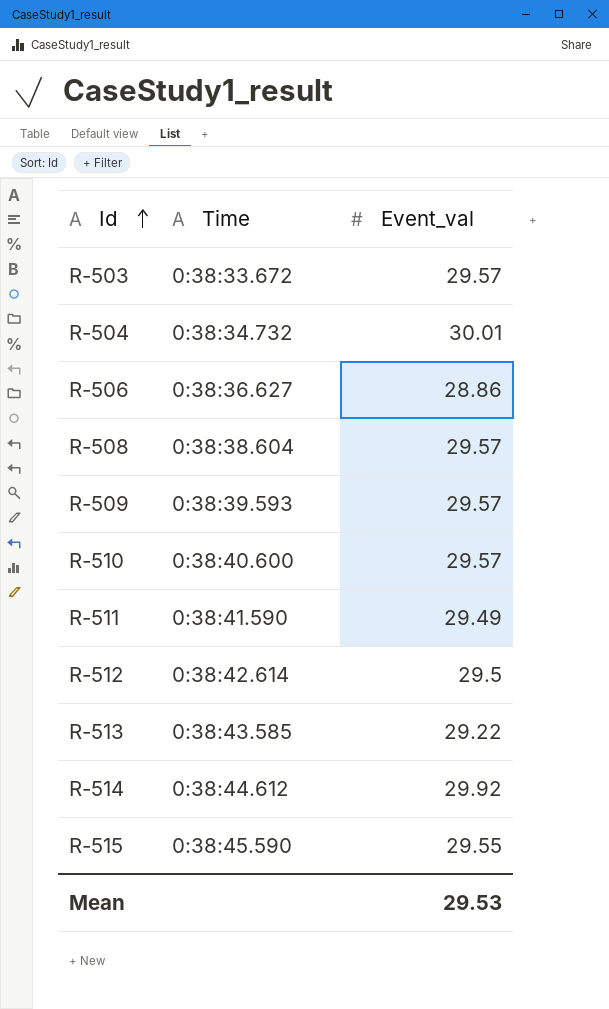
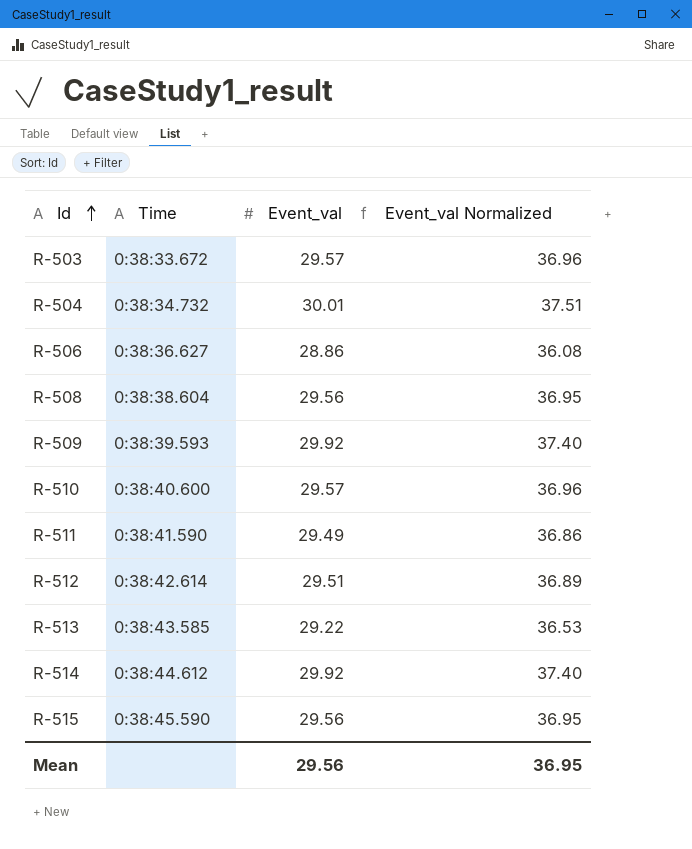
column Event_val Normalized | formula: none -> [Event_val] * 1.25
R-508 | Event_val: 29.57 -> 29.56
R-509 | Event_val: 29.57 -> 29.92
R-512 | Event_val: 29.5 -> 29.51
R-515 | Event_val: 29.55 -> 29.56
Mean | Event_val: 29.53 -> 29.56

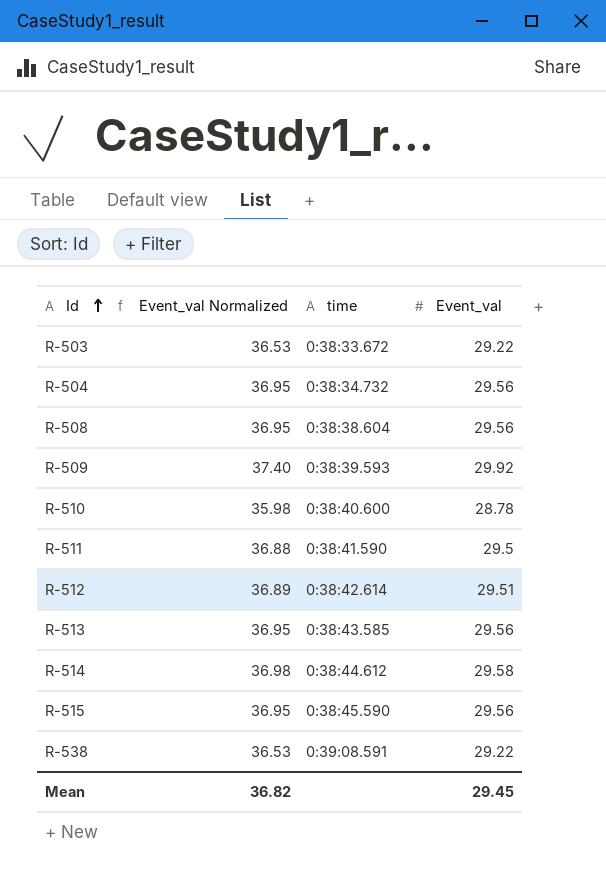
column Event_val Normalized | position: 4 -> 2
column name: Time -> time
row R-506: 0:38:36.627 | 28.86 | 36.08 -> none
R-503 | Event_val Normalized: 36.96 -> 36.53
R-503 | Event_val: 29.57 -> 29.22
R-504 | Event_val Normalized: 37.51 -> 36.95
R-504 | Event_val: 30.01 -> 29.56
R-510 | Event_val Normalized: 36.96 -> 35.98
R-510 | Event_val: 29.57 -> 28.78
R-511 | Event_val Normalized: 36.86 -> 36.88
R-511 | Event_val: 29.49 -> 29.5
R-513 | Event_val Normalized: 36.53 -> 36.95
R-513 | Event_val: 29.22 -> 29.56
R-514 | Event_val Normalized: 37.40 -> 36.98
R-514 | Event_val: 29.92 -> 29.58
row R-538: none -> 36.53 | 0:39:08.591 | 29.22
Mean | Event_val Normalized: 36.95 -> 36.82
Mean | Event_val: 29.56 -> 29.45

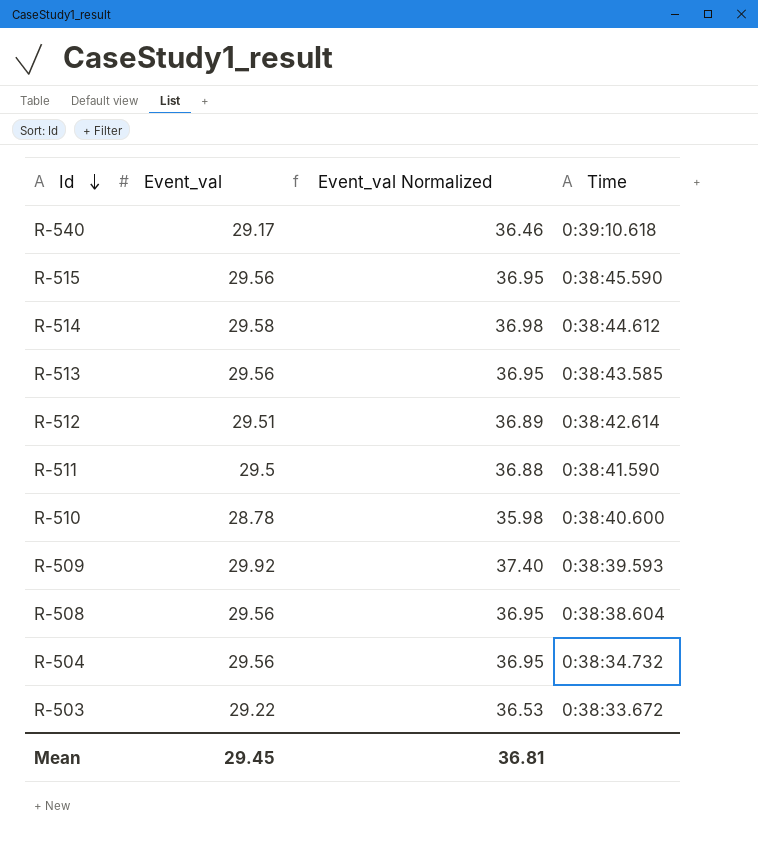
row order: Id ascending -> Id descending
column Event_val | position: 4 -> 2
column name: time -> Time
row R-538: 36.53 | 0:39:08.591 | 29.22 -> none
row R-540: none -> 29.17 | 36.46 | 0:39:10.618
Mean | Event_val Normalized: 36.82 -> 36.81

